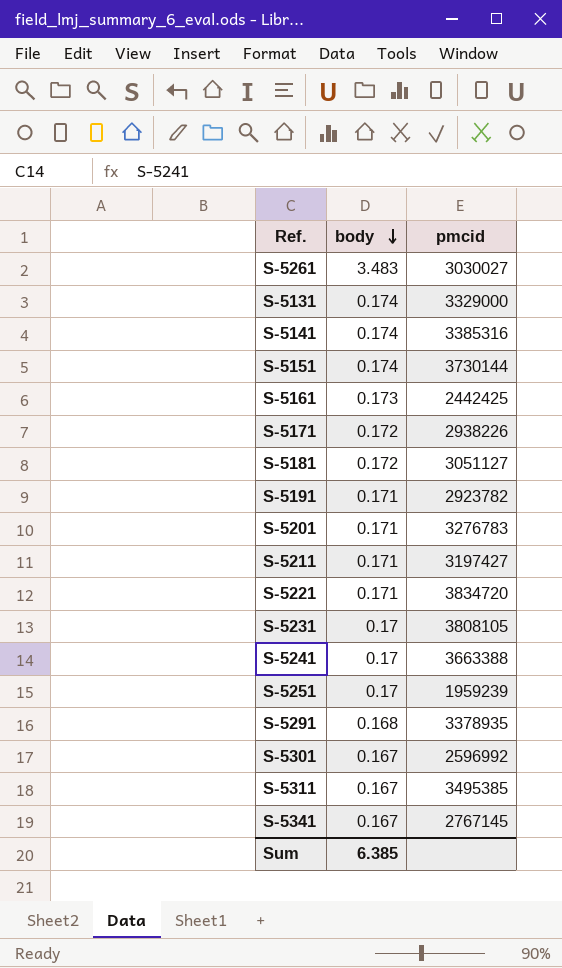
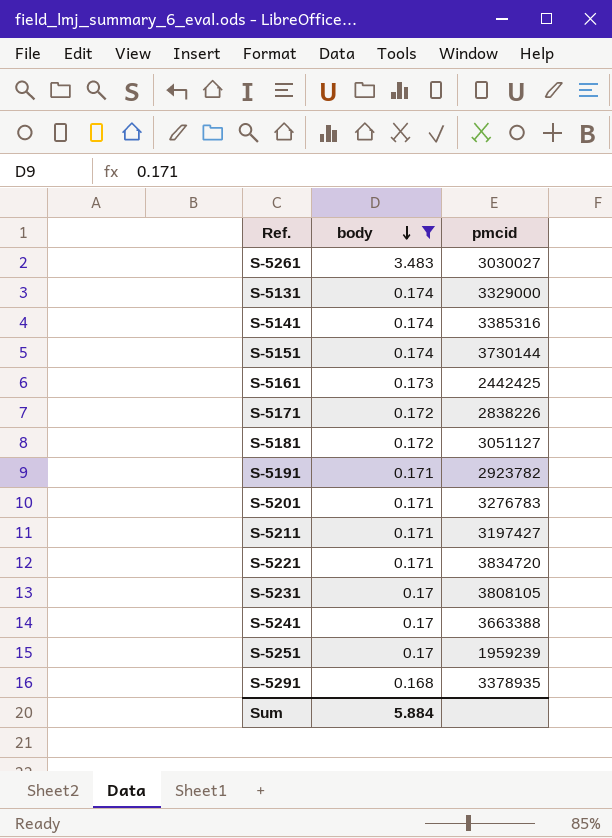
filter: none -> body != 0.167
S-5171 | pmcid: 2938226 -> 2838226
Sum | body: 6.385 -> 5.884

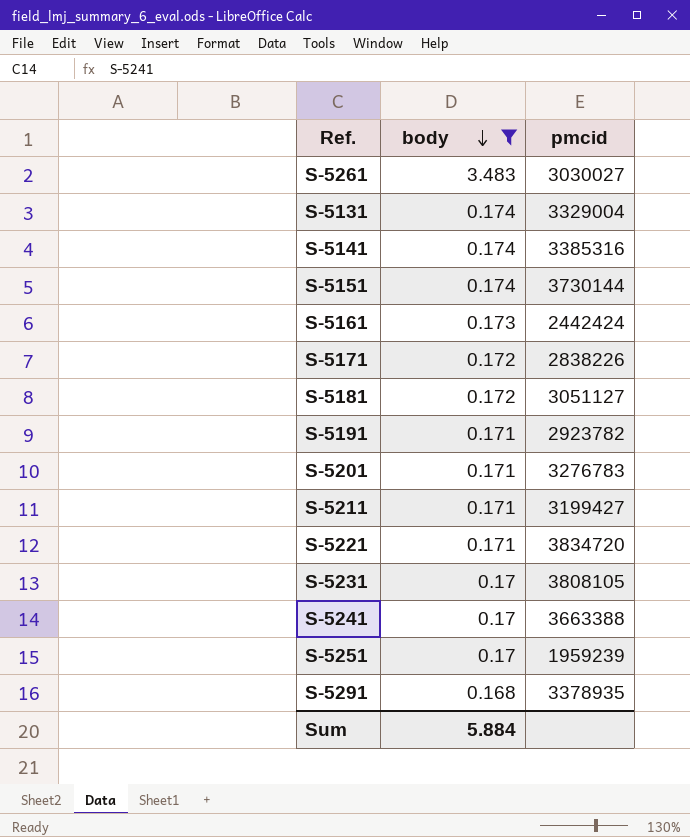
S-5131 | pmcid: 3329000 -> 3329004
S-5161 | pmcid: 2442425 -> 2442424
S-5211 | pmcid: 3197427 -> 3199427

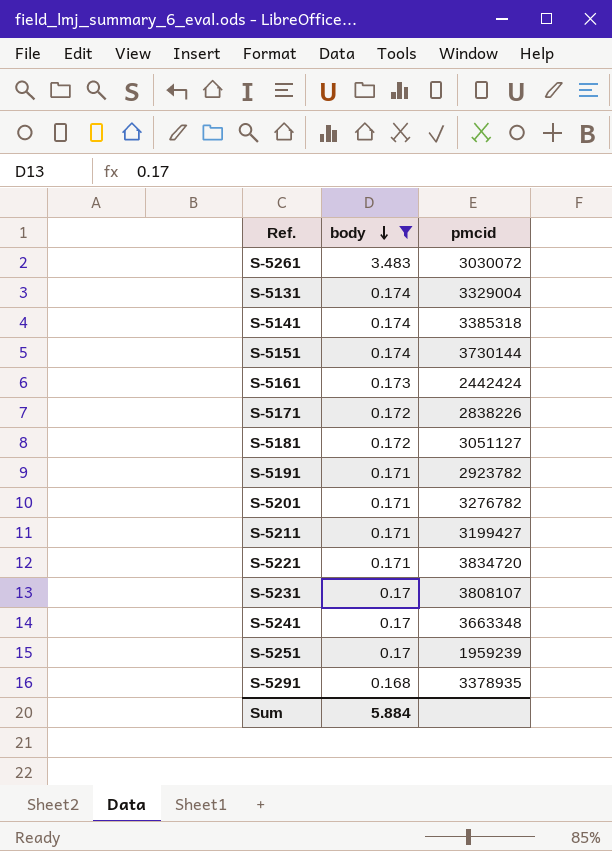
S-5261 | pmcid: 3030027 -> 3030072
S-5141 | pmcid: 3385316 -> 3385318
S-5201 | pmcid: 3276783 -> 3276782
S-5231 | pmcid: 3808105 -> 3808107
S-5241 | pmcid: 3663388 -> 3663348

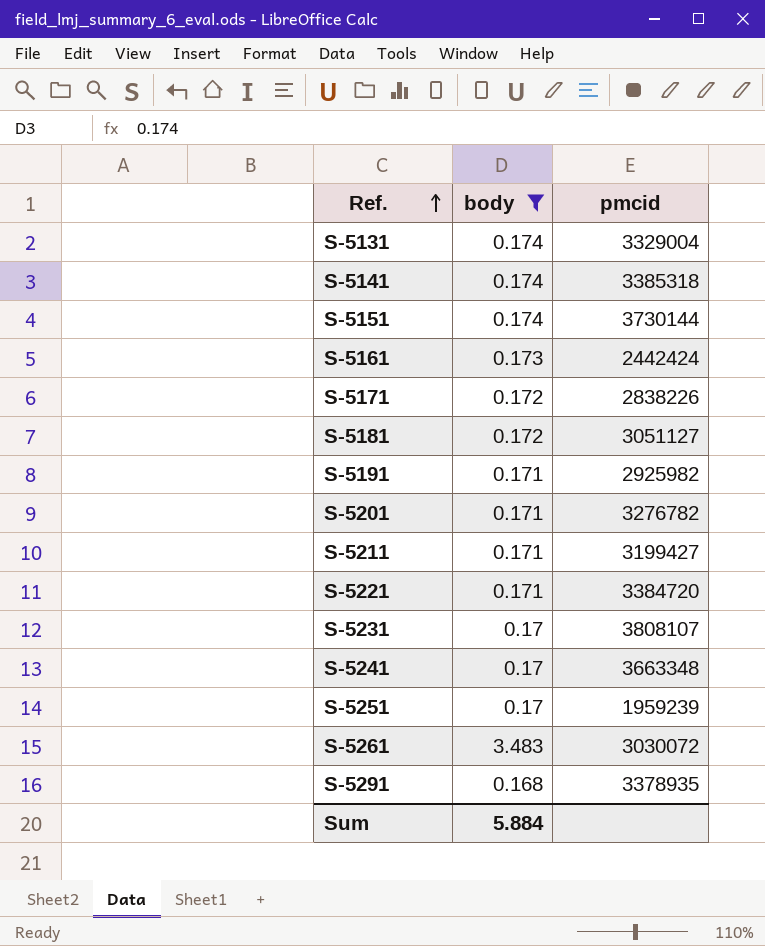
row order: body descending -> Ref. ascending
S-5191 | pmcid: 2923782 -> 2925982
S-5221 | pmcid: 3834720 -> 3384720

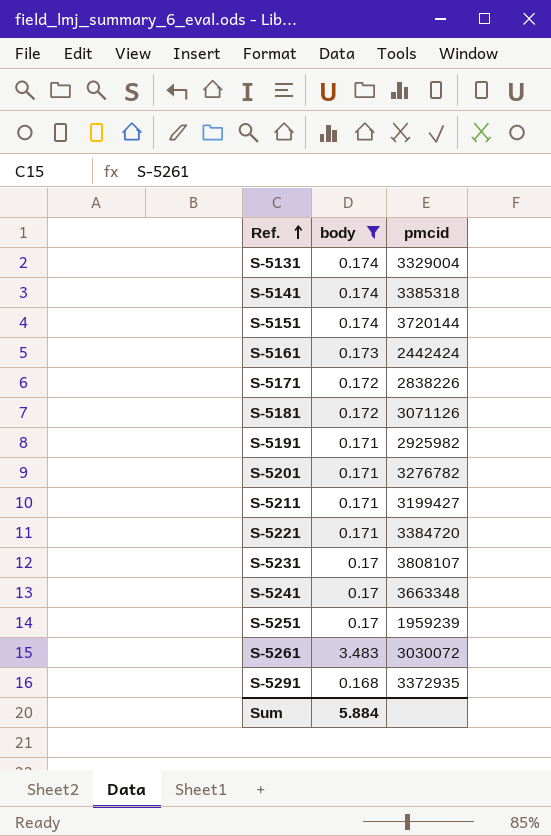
S-5151 | pmcid: 3730144 -> 3720144
S-5181 | pmcid: 3051127 -> 3071126
S-5291 | pmcid: 3378935 -> 3372935

